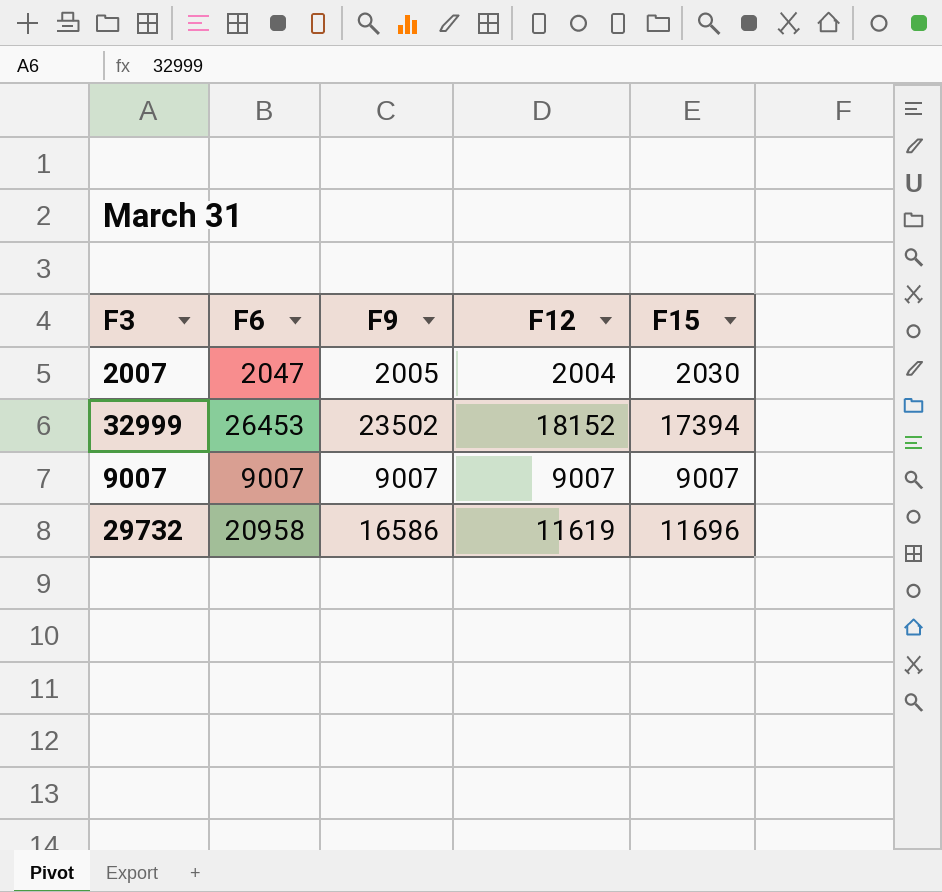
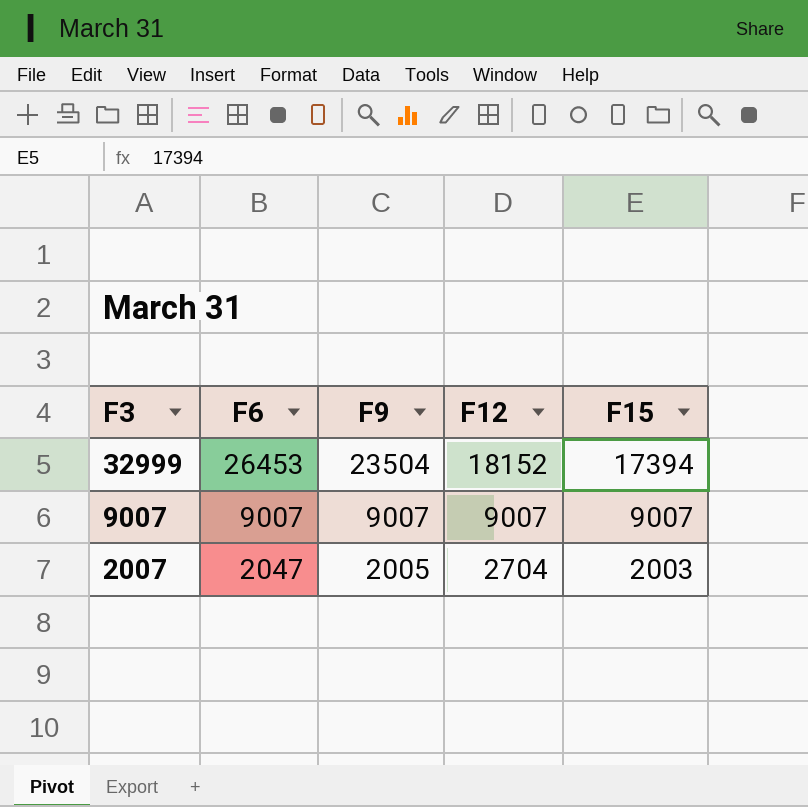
row order: none -> F3 descending
row 29732: 20958 | 16586 | 11619 | 11696 -> none
32999 | F9: 23502 -> 23504
2007 | F12: 2004 -> 2704
2007 | F15: 2030 -> 2003

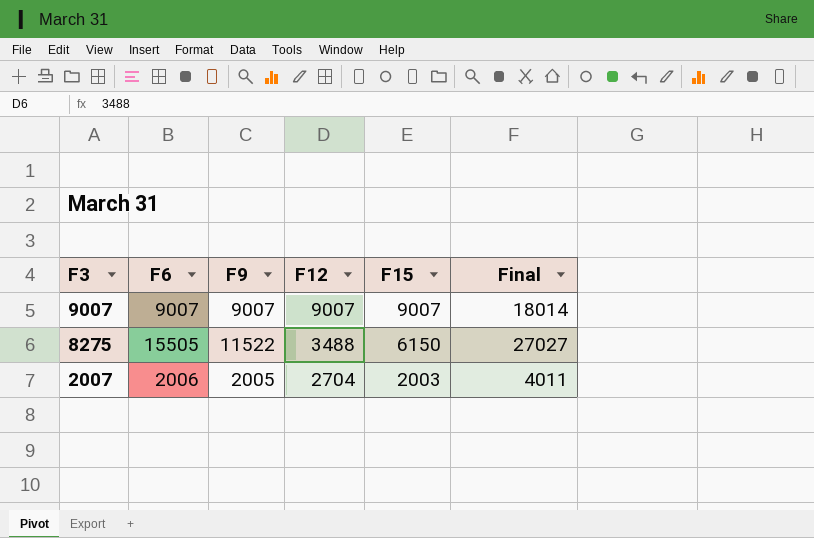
column Final | formula: none -> [F6] + [F9]
row 32999: 26453 | 23504 | 18152 | 17394 -> none
row 8275: none -> 15505 | 11522 | 3488 | 6150 | 27027
2007 | F6: 2047 -> 2006

